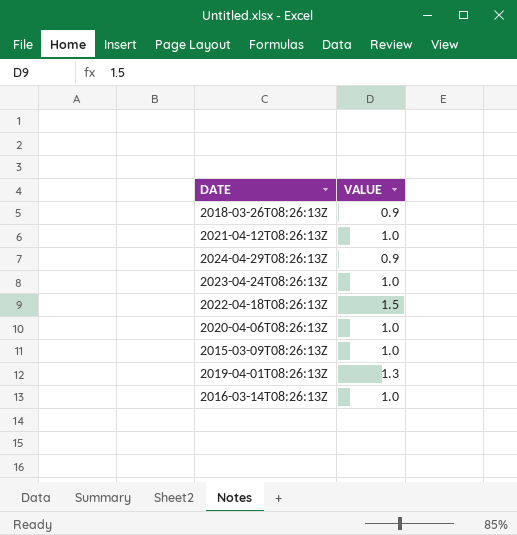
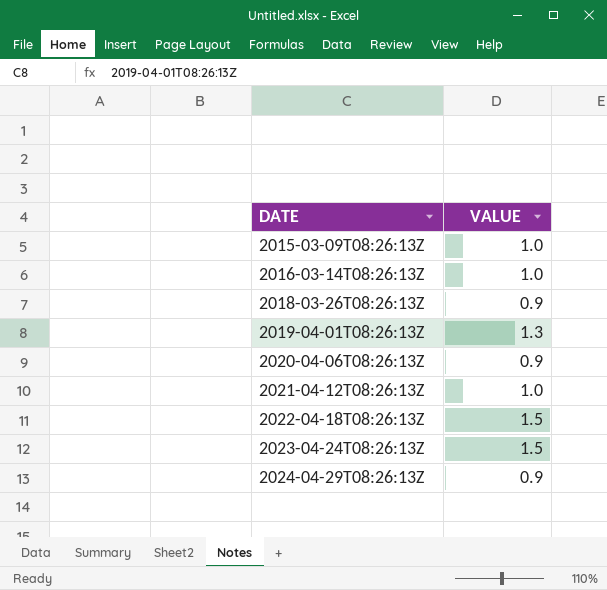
row order: none -> DATE ascending
2020-04-06T08:26:13Z | VALUE: 1.0 -> 0.9
2023-04-24T08:26:13Z | VALUE: 1.0 -> 1.5

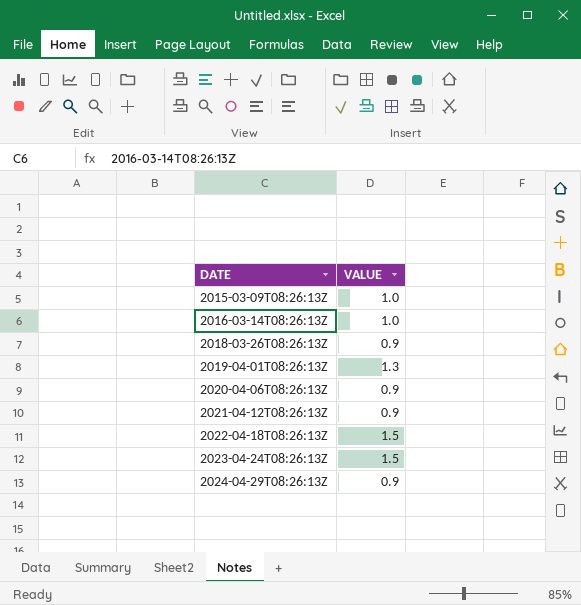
2021-04-12T08:26:13Z | VALUE: 1.0 -> 0.9

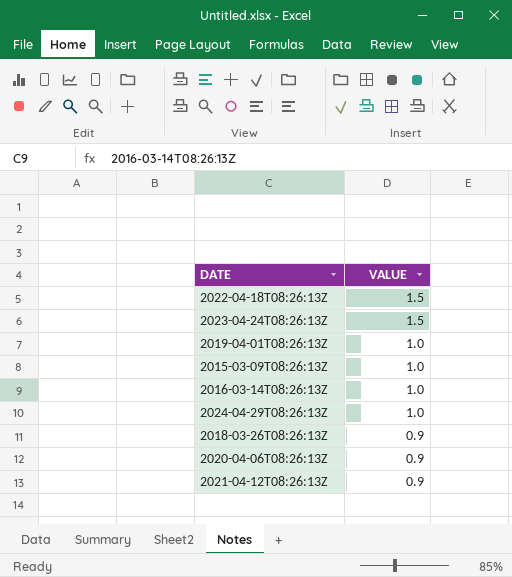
row order: DATE ascending -> VALUE descending
2019-04-01T08:26:13Z | VALUE: 1.3 -> 1.0
2024-04-29T08:26:13Z | VALUE: 0.9 -> 1.0

